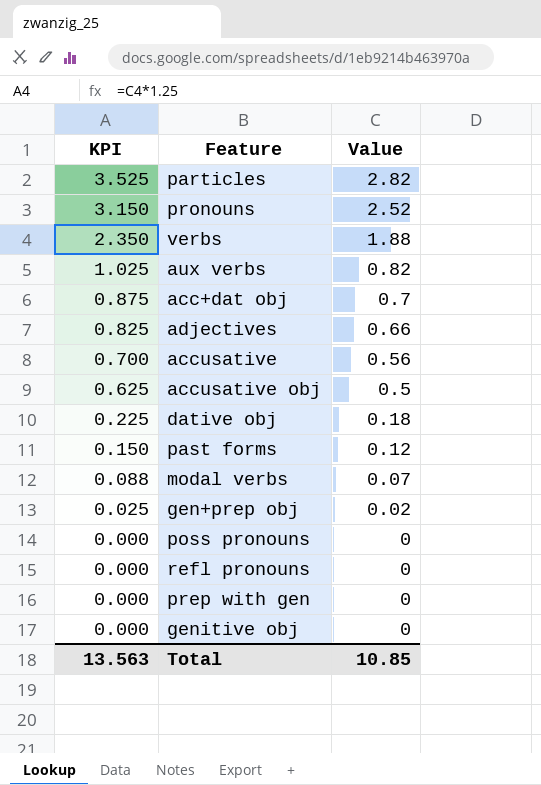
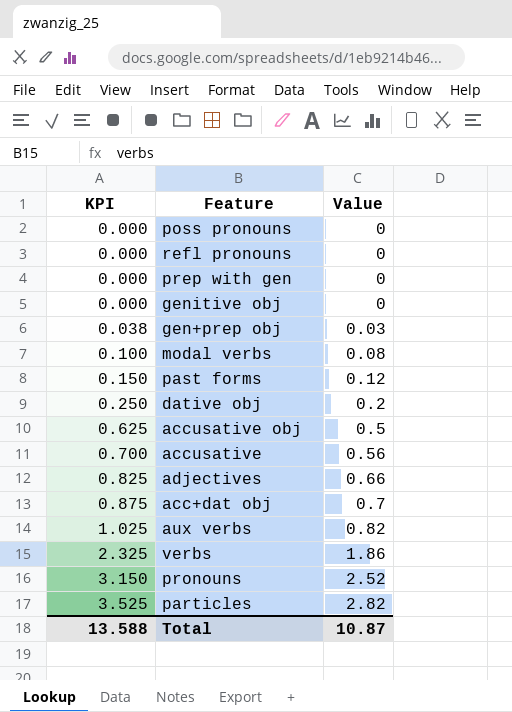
row order: KPI descending -> KPI ascending
gen+prep obj | KPI: 0.025 -> 0.038
gen+prep obj | Value: 0.02 -> 0.03
modal verbs | KPI: 0.088 -> 0.100
modal verbs | Value: 0.07 -> 0.08
dative obj | KPI: 0.225 -> 0.250
dative obj | Value: 0.18 -> 0.2
verbs | KPI: 2.350 -> 2.325
verbs | Value: 1.88 -> 1.86
Total | KPI: 13.563 -> 13.588
Total | Value: 10.85 -> 10.87

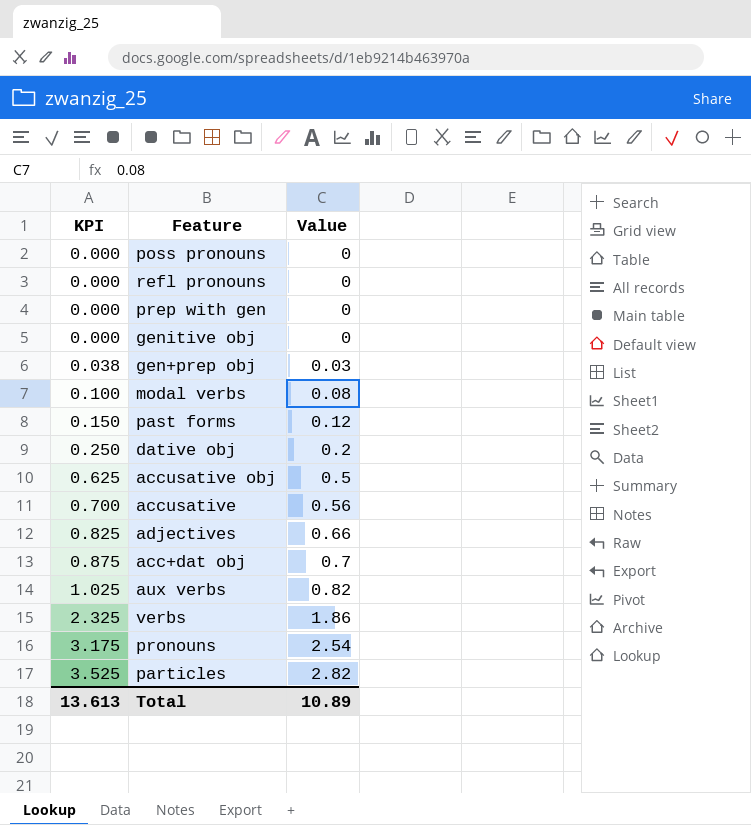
pronouns | KPI: 3.150 -> 3.175
pronouns | Value: 2.52 -> 2.54
Total | KPI: 13.588 -> 13.613
Total | Value: 10.87 -> 10.89

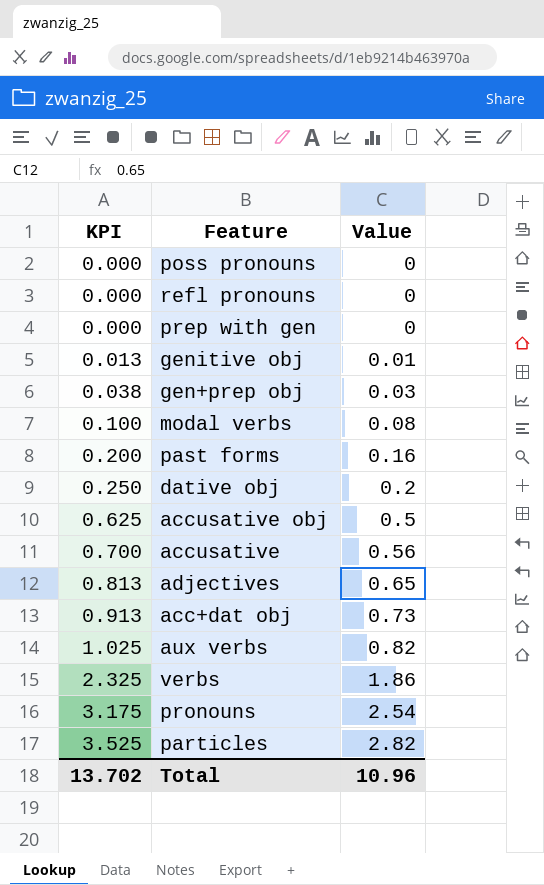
genitive obj | KPI: 0.000 -> 0.013
genitive obj | Value: 0 -> 0.01
past forms | KPI: 0.150 -> 0.200
past forms | Value: 0.12 -> 0.16
adjectives | KPI: 0.825 -> 0.813
adjectives | Value: 0.66 -> 0.65
acc+dat obj | KPI: 0.875 -> 0.913
acc+dat obj | Value: 0.7 -> 0.73
Total | KPI: 13.613 -> 13.702
Total | Value: 10.89 -> 10.96

